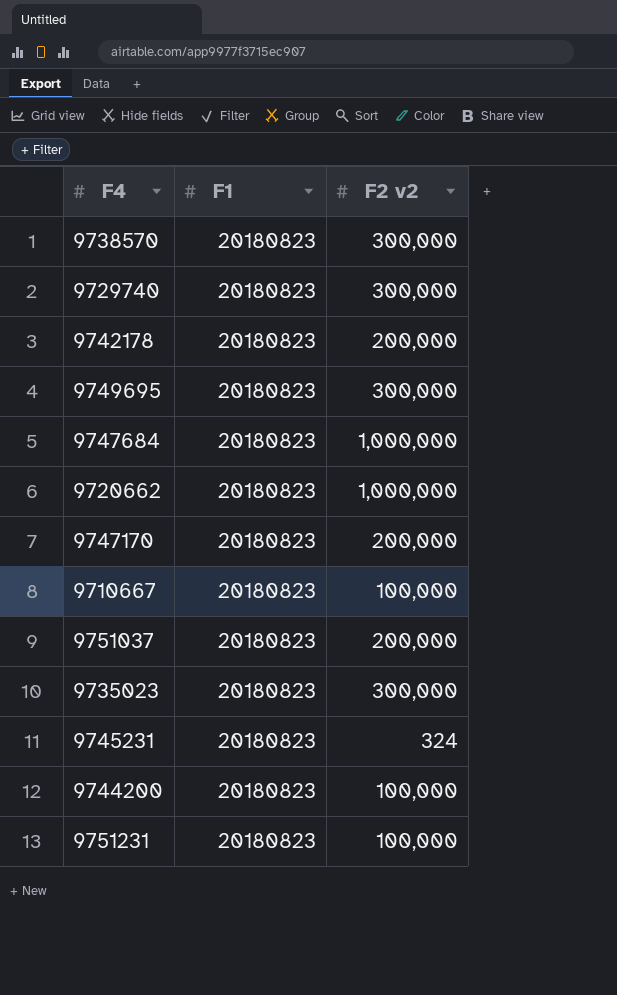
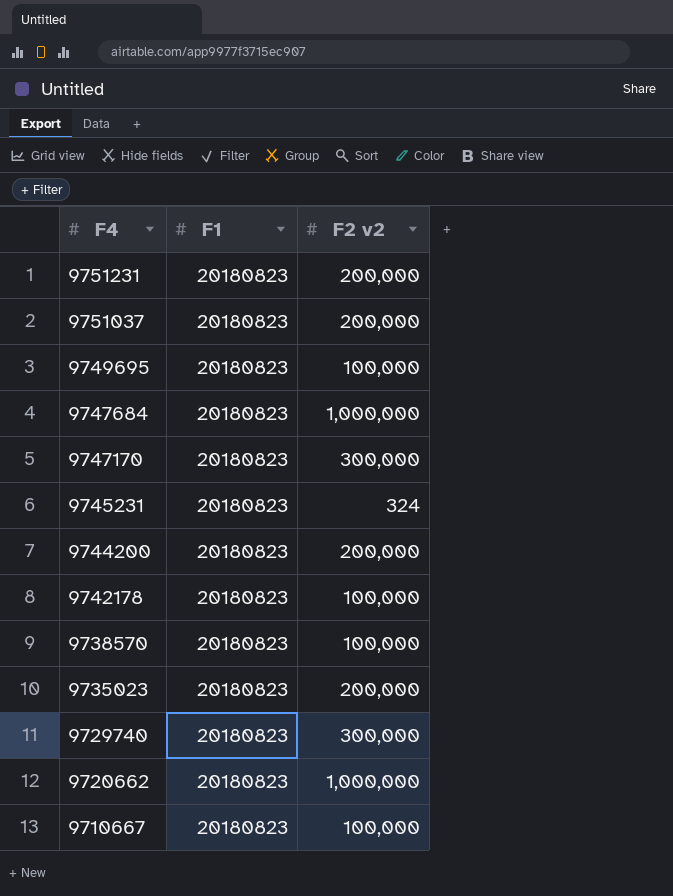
row order: none -> F4 descending
9751231 | F2 v2: 100,000 -> 200,000
9749695 | F2 v2: 300,000 -> 100,000
9747170 | F2 v2: 200,000 -> 300,000
9744200 | F2 v2: 100,000 -> 200,000
9742178 | F2 v2: 200,000 -> 100,000
9738570 | F2 v2: 300,000 -> 100,000
9735023 | F2 v2: 300,000 -> 200,000

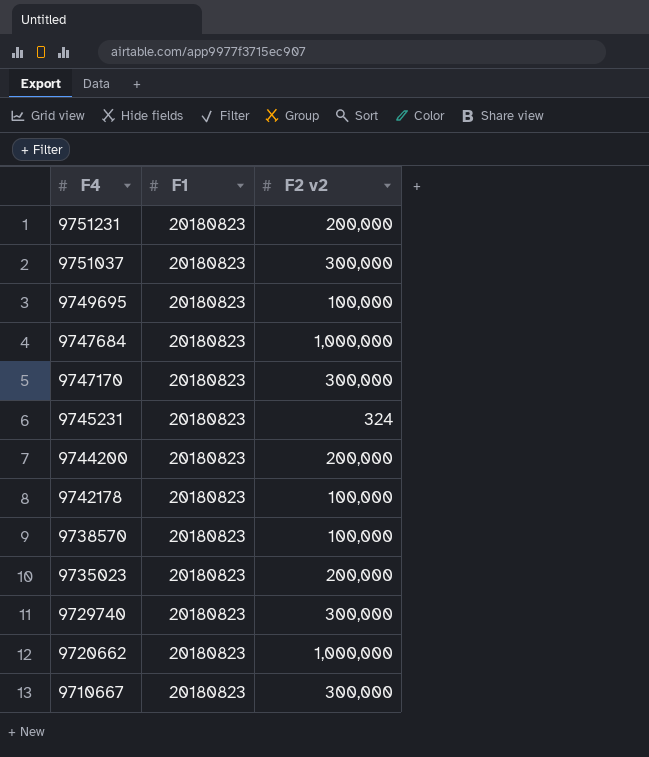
9751037 | F2 v2: 200,000 -> 300,000
9710667 | F2 v2: 100,000 -> 300,000

